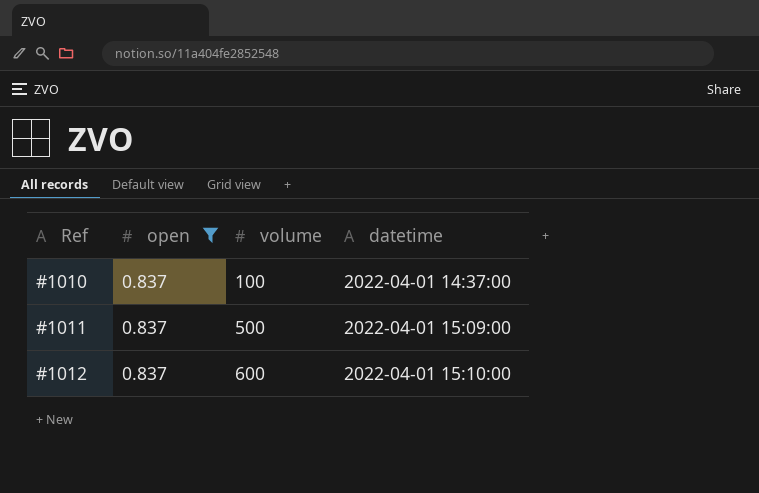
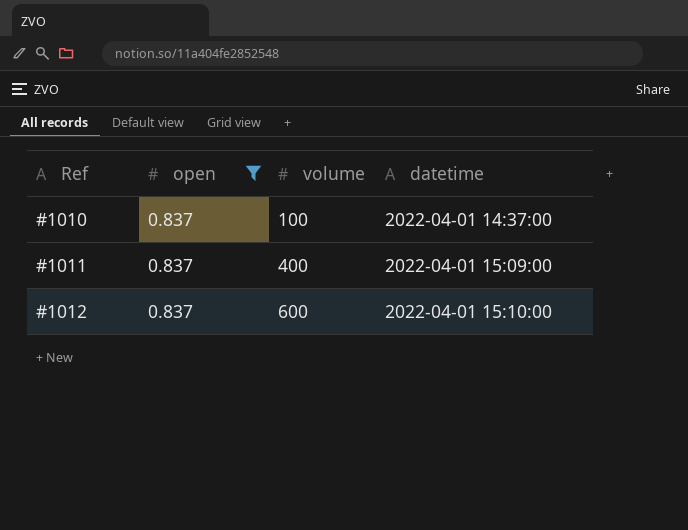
#1011 | volume: 500 -> 400

